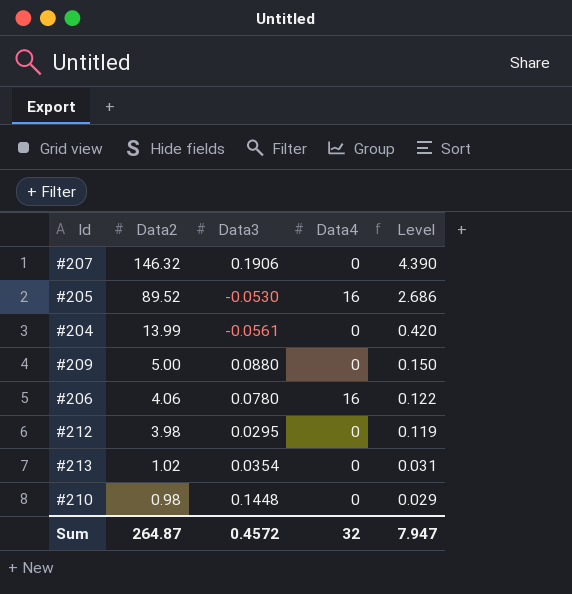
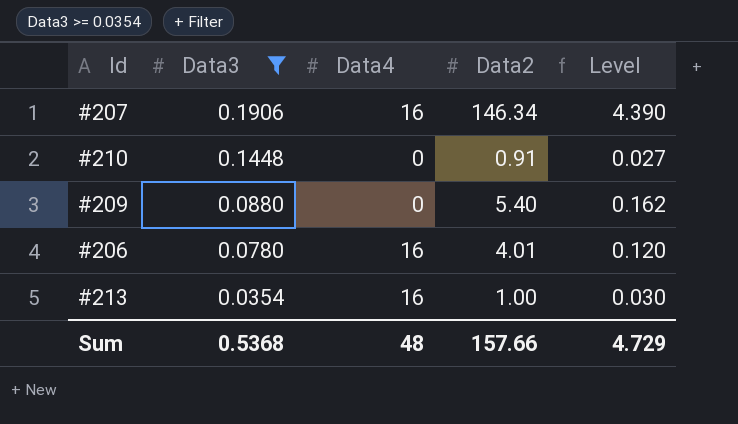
filter: none -> Data3 >= 0.0354
row order: Data2 descending -> Data3 descending
column Data2 | position: 2 -> 4
#207 | Data4: 0 -> 16
#207 | Data2: 146.32 -> 146.34
#210 | Data2: 0.98 -> 0.91
#210 | Level: 0.029 -> 0.027
#209 | Data2: 5.00 -> 5.40
#209 | Level: 0.150 -> 0.162
#206 | Data2: 4.06 -> 4.01
#206 | Level: 0.122 -> 0.120
#213 | Data4: 0 -> 16
#213 | Data2: 1.02 -> 1.00
#213 | Level: 0.031 -> 0.030
Sum | Data3: 0.4572 -> 0.5368
Sum | Data4: 32 -> 48
Sum | Data2: 264.87 -> 157.66
Sum | Level: 7.947 -> 4.729

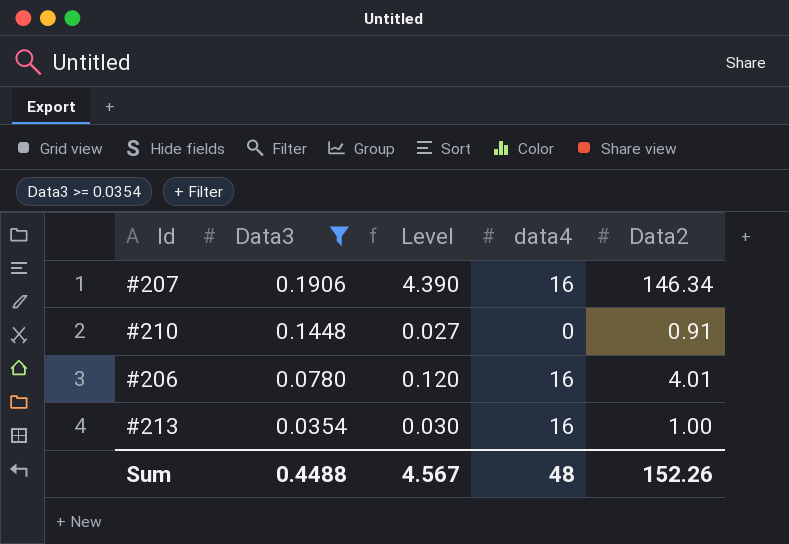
column Level | position: 5 -> 3
column name: Data4 -> data4
row #209: 0.0880 | 0 | 5.40 | 0.162 -> none
Sum | Data3: 0.5368 -> 0.4488
Sum | Level: 4.729 -> 4.567
Sum | Data2: 157.66 -> 152.26

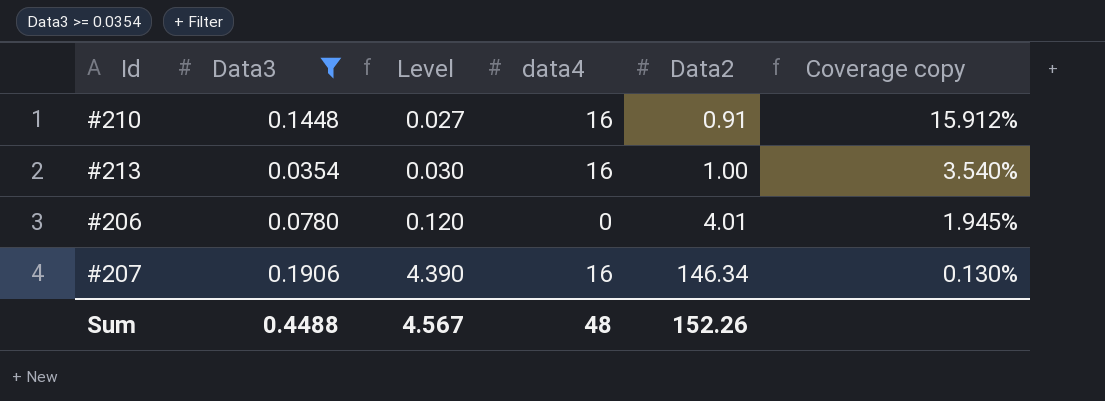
row order: Data3 descending -> Level ascending
column Coverage copy | formula: none -> [Data3] / [Data2]
#210 | data4: 0 -> 16
#206 | data4: 16 -> 0

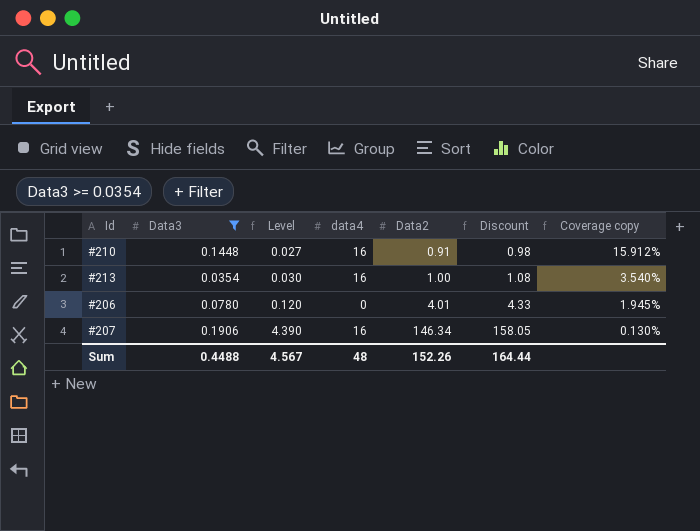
column Discount | formula: none -> [Data2] * 1.08

